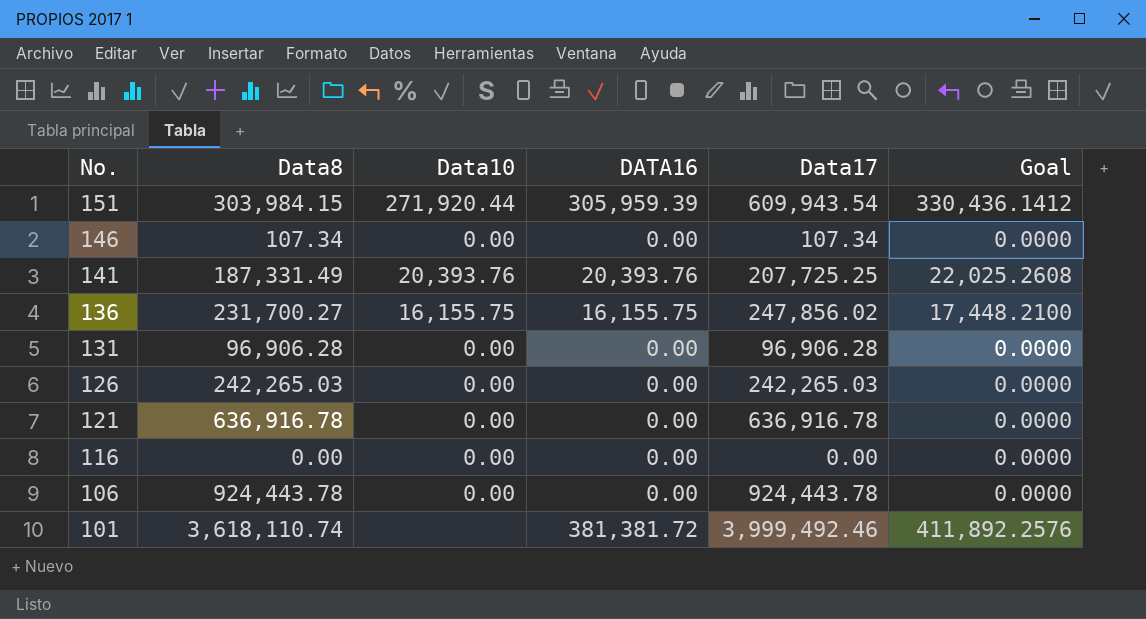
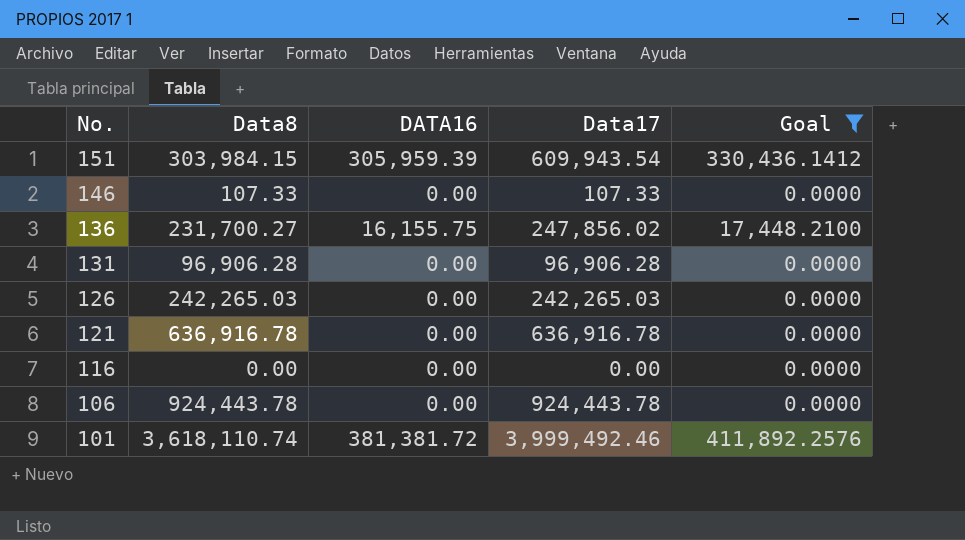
filter: none -> Goal != 22,025.2608
column Data10 | position: 3 -> none
146 | Data8: 107.34 -> 107.33
146 | Data17: 107.34 -> 107.33

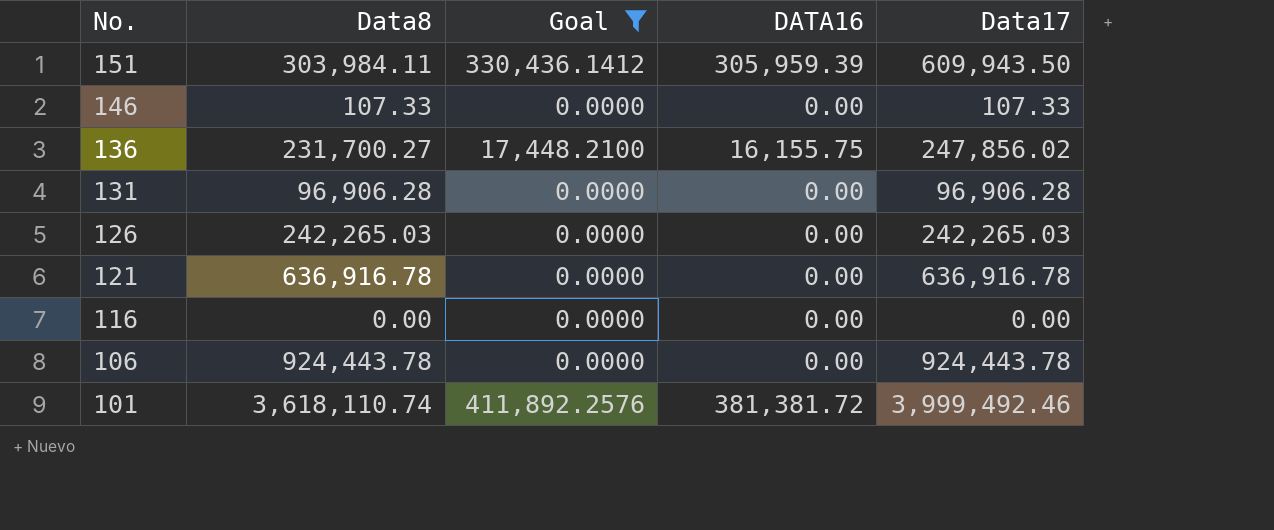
column Goal | position: 5 -> 3
151 | Data8: 303,984.15 -> 303,984.11
151 | Data17: 609,943.54 -> 609,943.50

